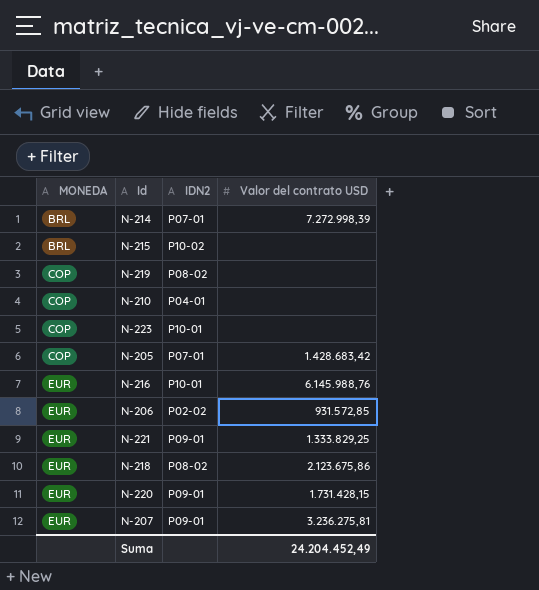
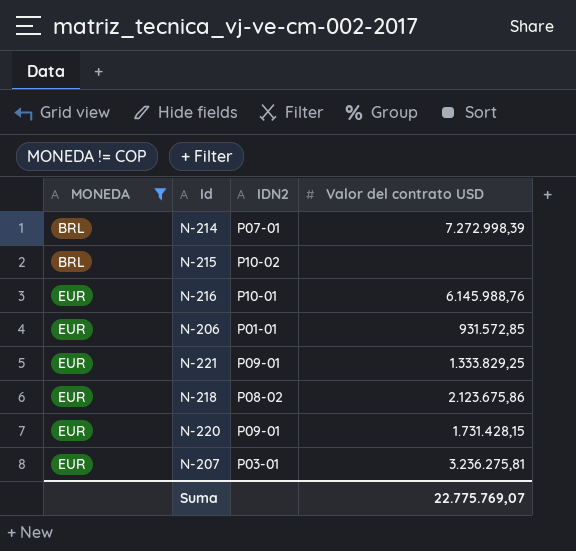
filter: none -> MONEDA != COP
N-206 | IDN2: P02-02 -> P01-01
N-207 | IDN2: P09-01 -> P03-01
Suma | Valor del contrato USD: 24.204.452,49 -> 22.775.769,07

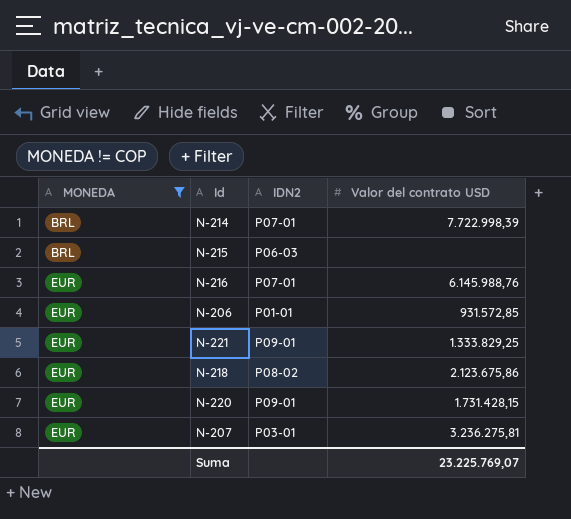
N-214 | Valor del contrato USD: 7.272.998,39 -> 7.722.998,39
N-215 | IDN2: P10-02 -> P06-03
N-216 | IDN2: P10-01 -> P07-01
Suma | Valor del contrato USD: 22.775.769,07 -> 23.225.769,07

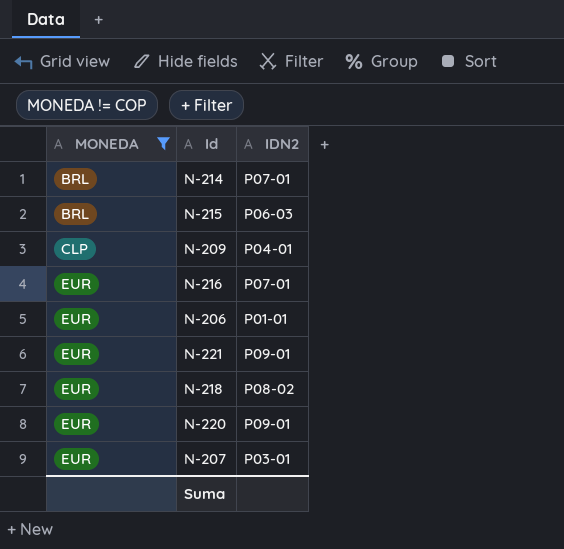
column Valor del contrato USD | position: 4 -> none
row N-209: none -> CLP | P04-01

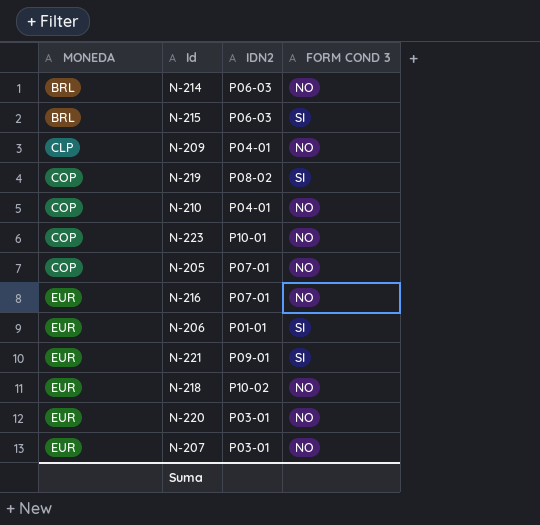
filter: MONEDA != COP -> none
column FORM COND 3 | position: none -> 4
N-214 | IDN2: P07-01 -> P06-03
N-218 | IDN2: P08-02 -> P10-02
N-220 | IDN2: P09-01 -> P03-01

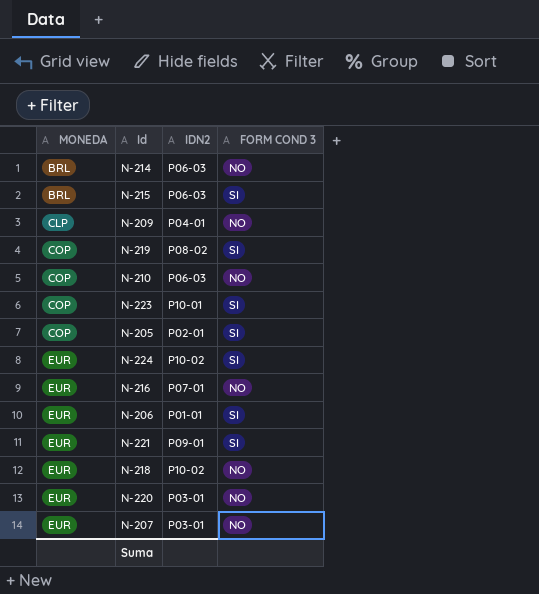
N-210 | IDN2: P04-01 -> P06-03
N-223 | FORM COND 3: NO -> SI
N-205 | IDN2: P07-01 -> P02-01
N-205 | FORM COND 3: NO -> SI
row N-224: none -> EUR | P10-02 | SI

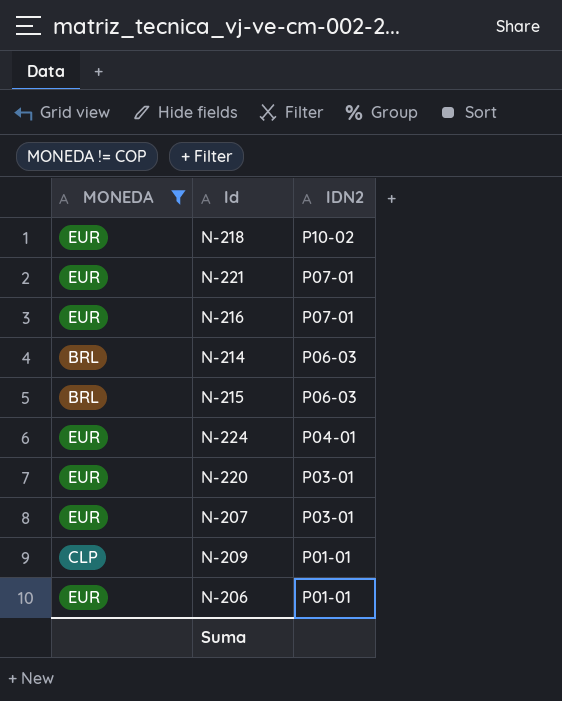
filter: none -> MONEDA != COP
row order: MONEDA ascending -> IDN2 descending
column FORM COND 3 | position: 4 -> none
N-221 | IDN2: P09-01 -> P07-01
N-224 | IDN2: P10-02 -> P04-01
N-209 | IDN2: P04-01 -> P01-01

